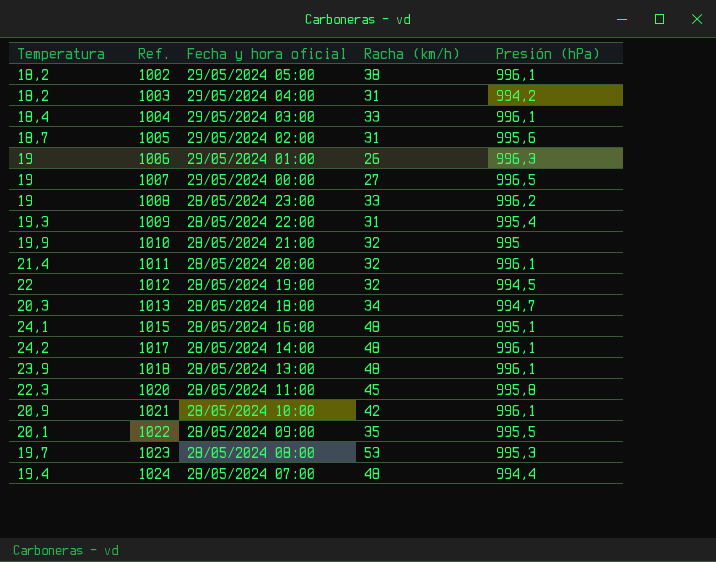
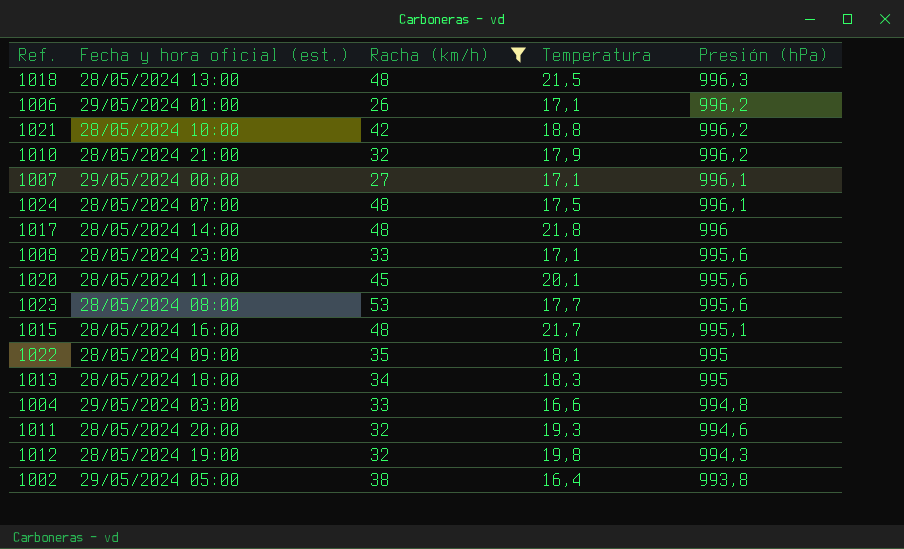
filter: none -> Racha (km/h) != 31
row order: Ref. ascending -> Presión (hPa) descending
column name: Fecha y hora oficial -> Fecha y hora oficial (est.)
column Temperatura | position: 1 -> 4
1018 | Temperatura: 23,9 -> 21,5
1018 | Presión (hPa): 996,1 -> 996,3
1006 | Temperatura: 19 -> 17,1
1006 | Presión (hPa): 996,3 -> 996,2
1021 | Temperatura: 20,9 -> 18,8
1021 | Presión (hPa): 996,1 -> 996,2
1010 | Temperatura: 19,9 -> 17,9
1010 | Presión (hPa): 995 -> 996,2
1007 | Temperatura: 19 -> 17,1
1007 | Presión (hPa): 996,5 -> 996,1
1024 | Temperatura: 19,4 -> 17,5
1024 | Presión (hPa): 994,4 -> 996,1
1017 | Temperatura: 24,2 -> 21,8
1017 | Presión (hPa): 996,1 -> 996
1008 | Temperatura: 19 -> 17,1
1008 | Presión (hPa): 996,2 -> 995,6
1020 | Temperatura: 22,3 -> 20,1
1020 | Presión (hPa): 995,8 -> 995,6
1023 | Temperatura: 19,7 -> 17,7
1023 | Presión (hPa): 995,3 -> 995,6
1015 | Temperatura: 24,1 -> 21,7
1022 | Temperatura: 20,1 -> 18,1
1022 | Presión (hPa): 995,5 -> 995
1013 | Temperatura: 20,3 -> 18,3
1013 | Presión (hPa): 994,7 -> 995
1004 | Temperatura: 18,4 -> 16,6
1004 | Presión (hPa): 996,1 -> 994,8
1011 | Temperatura: 21,4 -> 19,3
1011 | Presión (hPa): 996,1 -> 994,6
1012 | Temperatura: 22 -> 19,8
1012 | Presión (hPa): 994,5 -> 994,3
1002 | Temperatura: 18,2 -> 16,4
1002 | Presión (hPa): 996,1 -> 993,8

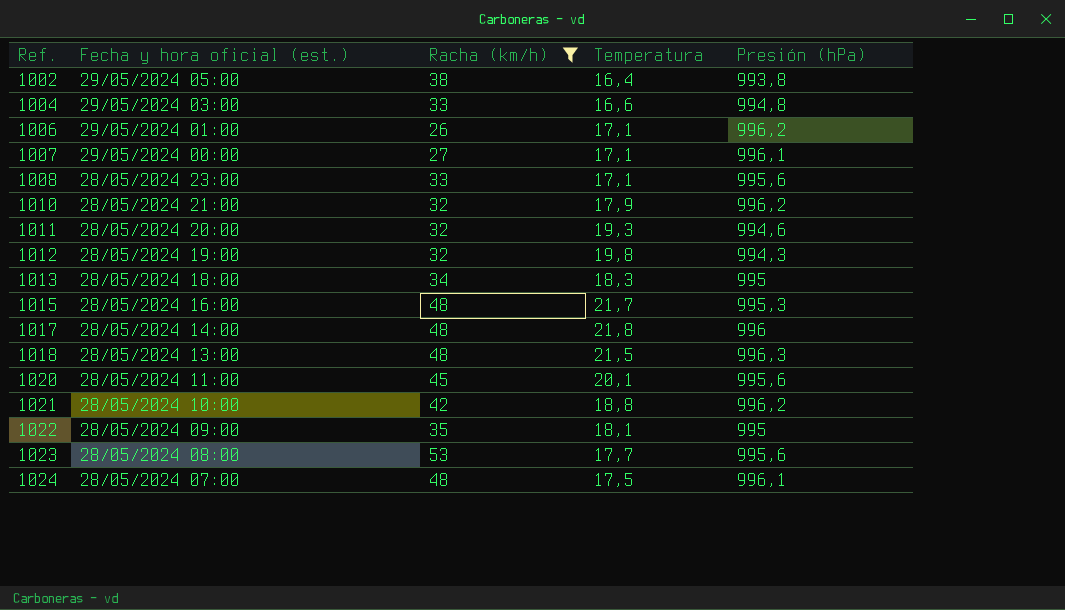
row order: Presión (hPa) descending -> Ref. ascending
1015 | Presión (hPa): 995,1 -> 995,3

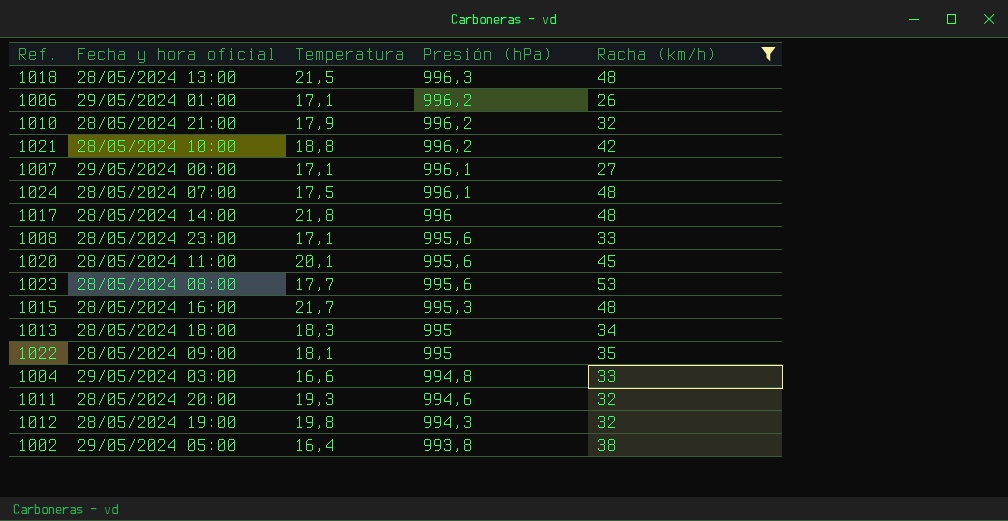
row order: Ref. ascending -> Presión (hPa) descending
column name: Fecha y hora oficial (est.) -> Fecha y hora oficial
column Racha (km/h) | position: 3 -> 5

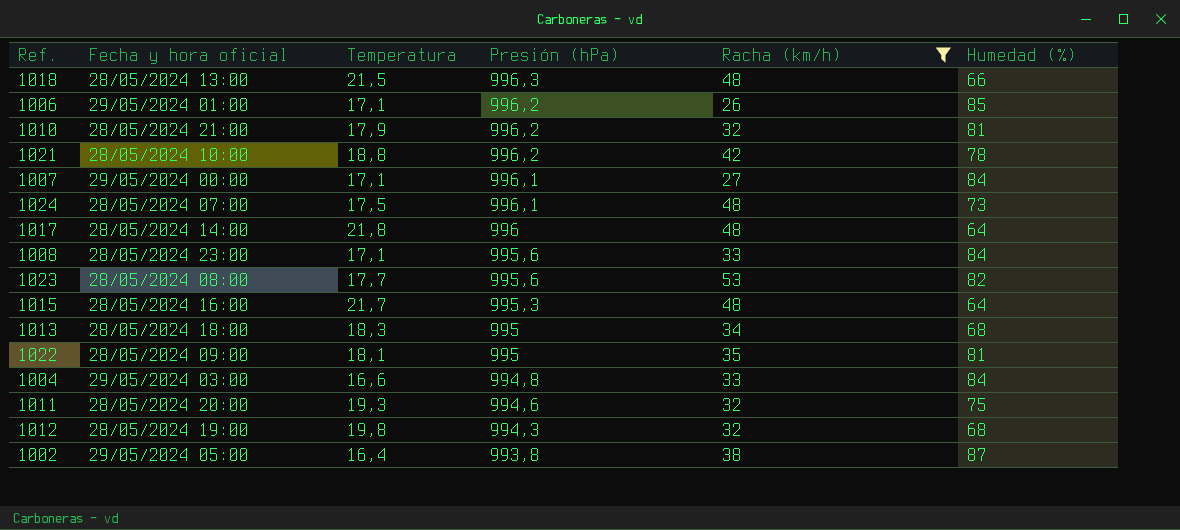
column Humedad (%) | position: none -> 6
row 1020: 28/05/2024 11:00 | 20,1 | 995,6 | 45 -> none

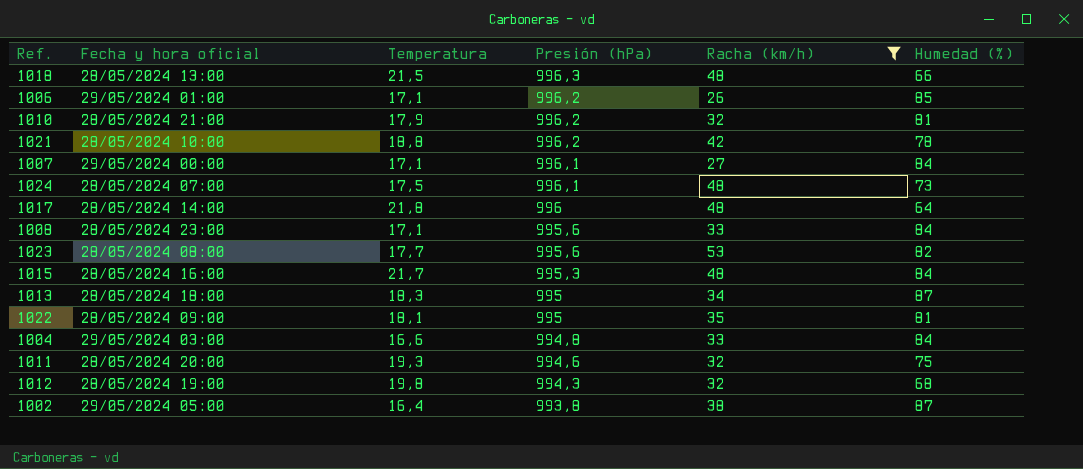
1015 | Humedad (%): 64 -> 84
1013 | Humedad (%): 68 -> 87

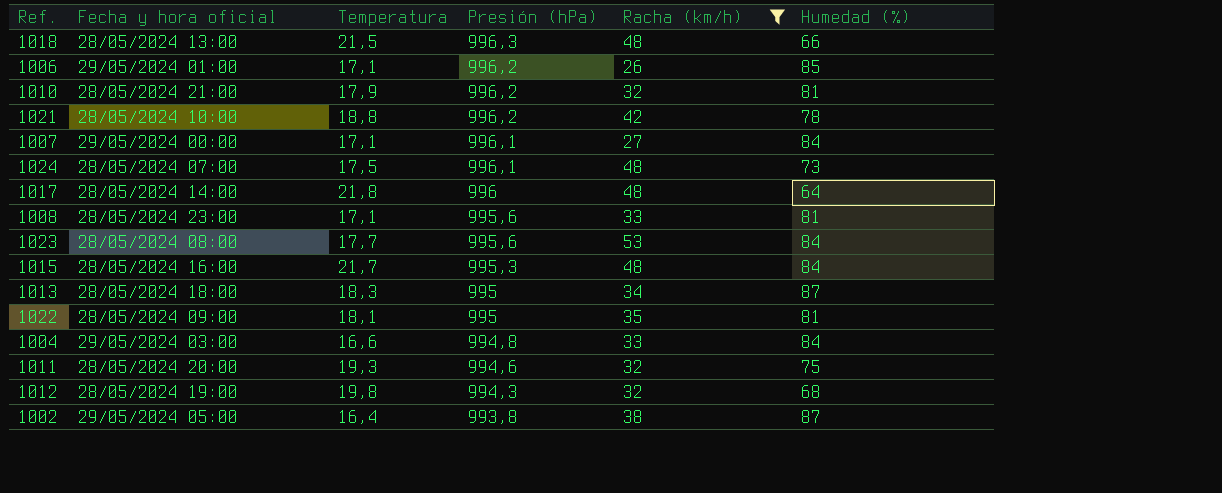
1008 | Humedad (%): 84 -> 81
1023 | Humedad (%): 82 -> 84

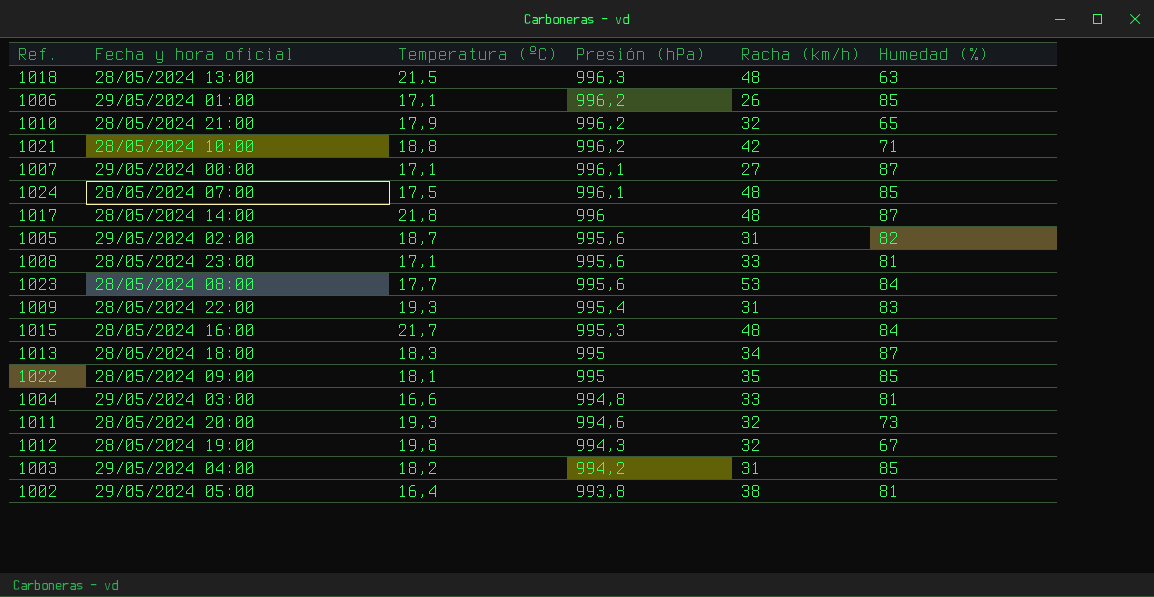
filter: Racha (km/h) != 31 -> none
column name: Temperatura -> Temperatura (ºC)
1018 | Humedad (%): 66 -> 63
1010 | Humedad (%): 81 -> 65
1021 | Humedad (%): 78 -> 71
1007 | Humedad (%): 84 -> 87
1024 | Humedad (%): 73 -> 85
1017 | Humedad (%): 64 -> 87
1022 | Humedad (%): 81 -> 85
1004 | Humedad (%): 84 -> 81
1011 | Humedad (%): 75 -> 73
1012 | Humedad (%): 68 -> 67
1002 | Humedad (%): 87 -> 81

